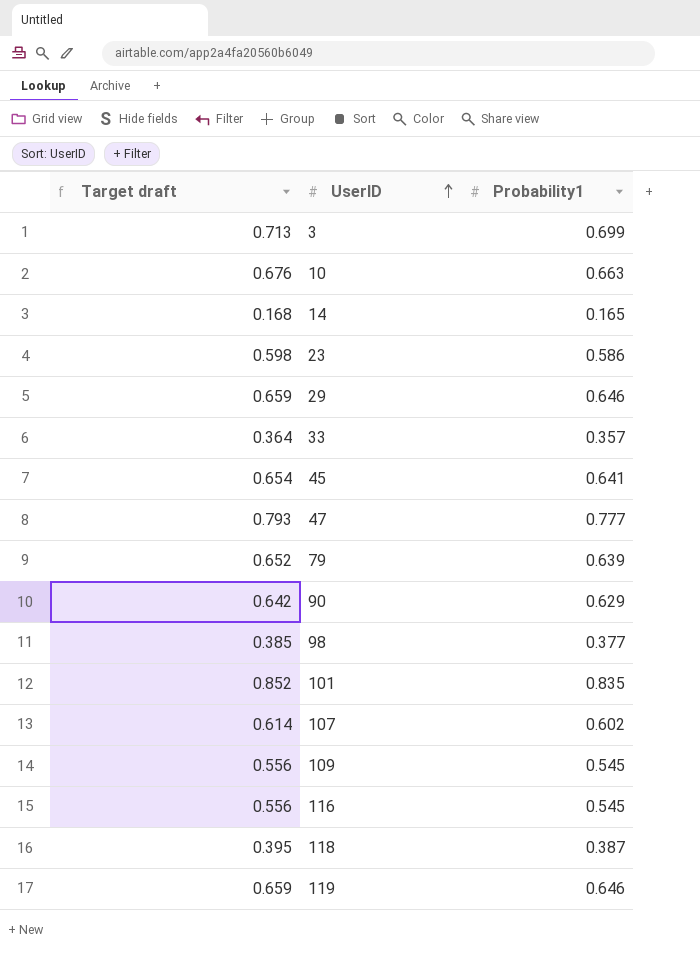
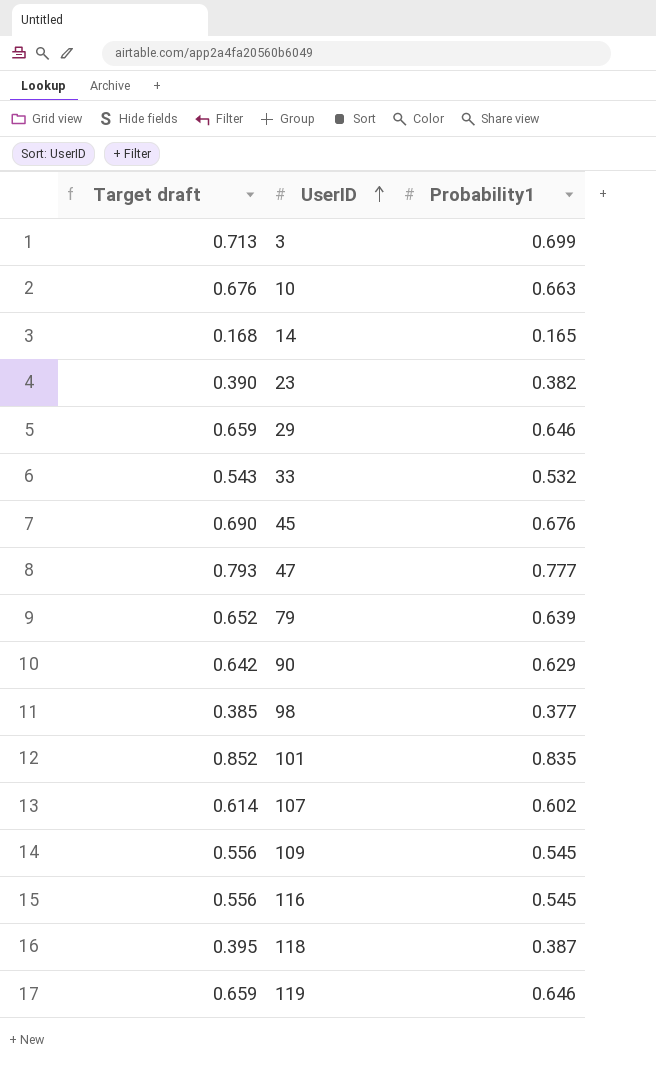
23 | Target draft: 0.598 -> 0.390
23 | Probability1: 0.586 -> 0.382
33 | Target draft: 0.364 -> 0.543
33 | Probability1: 0.357 -> 0.532
45 | Target draft: 0.654 -> 0.690
45 | Probability1: 0.641 -> 0.676

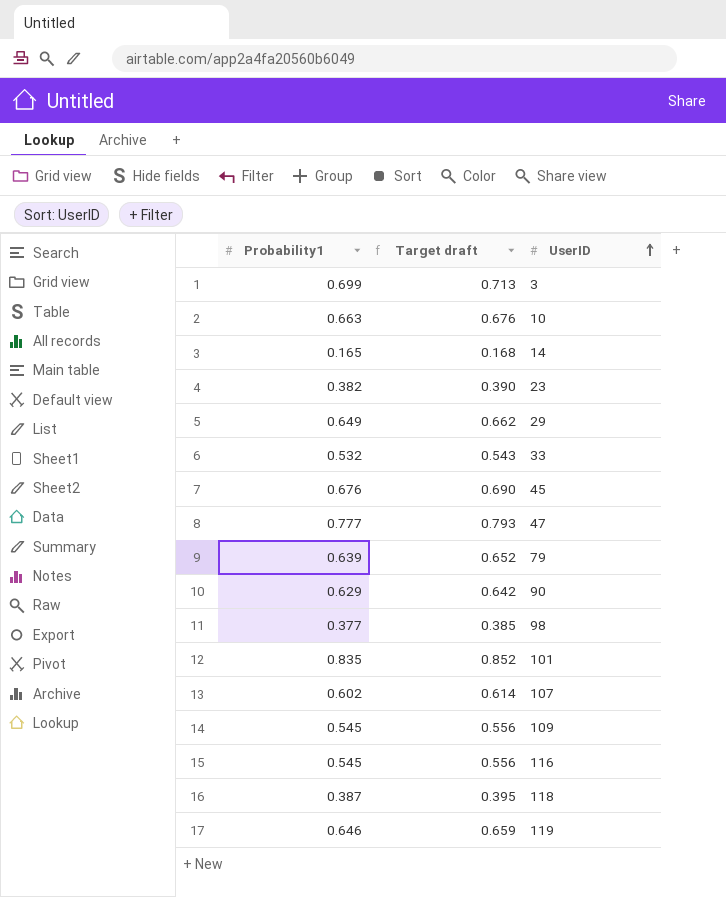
column Probability1 | position: 3 -> 1
29 | Probability1: 0.646 -> 0.649
29 | Target draft: 0.659 -> 0.662

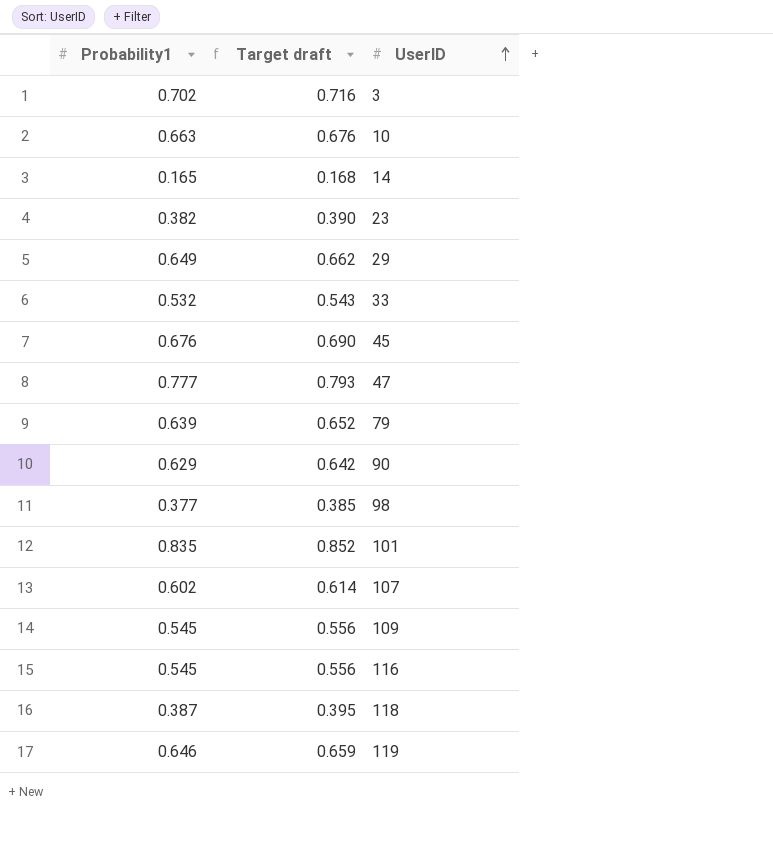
3 | Probability1: 0.699 -> 0.702
3 | Target draft: 0.713 -> 0.716

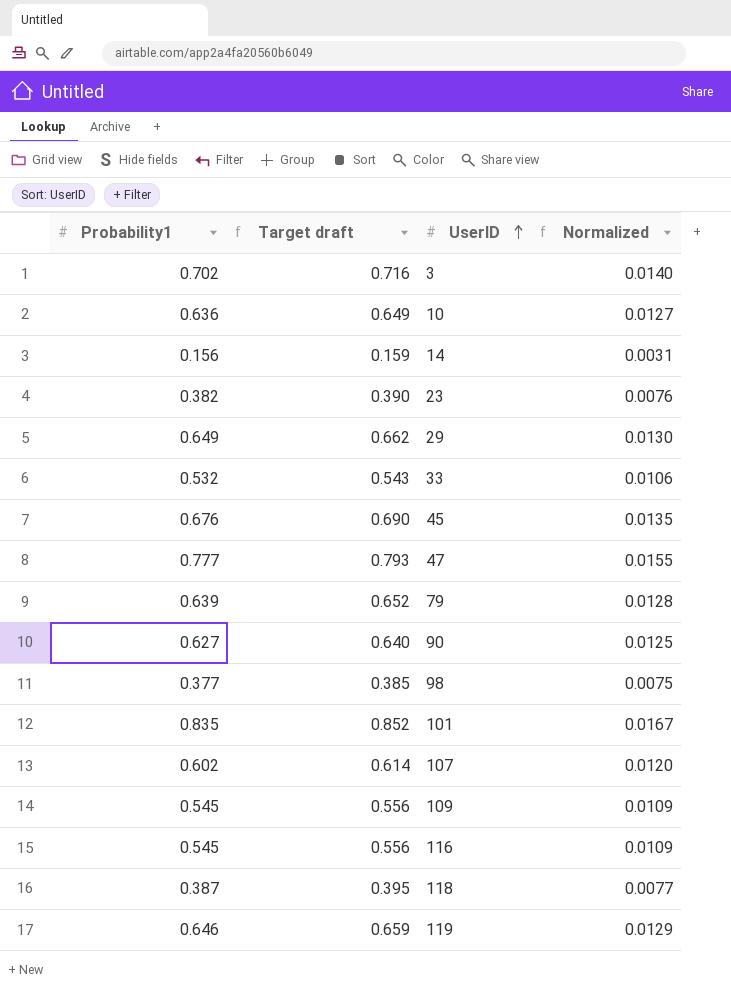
column Normalized | formula: none -> [Probability1] * 0.02
10 | Probability1: 0.663 -> 0.636
10 | Target draft: 0.676 -> 0.649
14 | Probability1: 0.165 -> 0.156
14 | Target draft: 0.168 -> 0.159
90 | Probability1: 0.629 -> 0.627
90 | Target draft: 0.642 -> 0.640

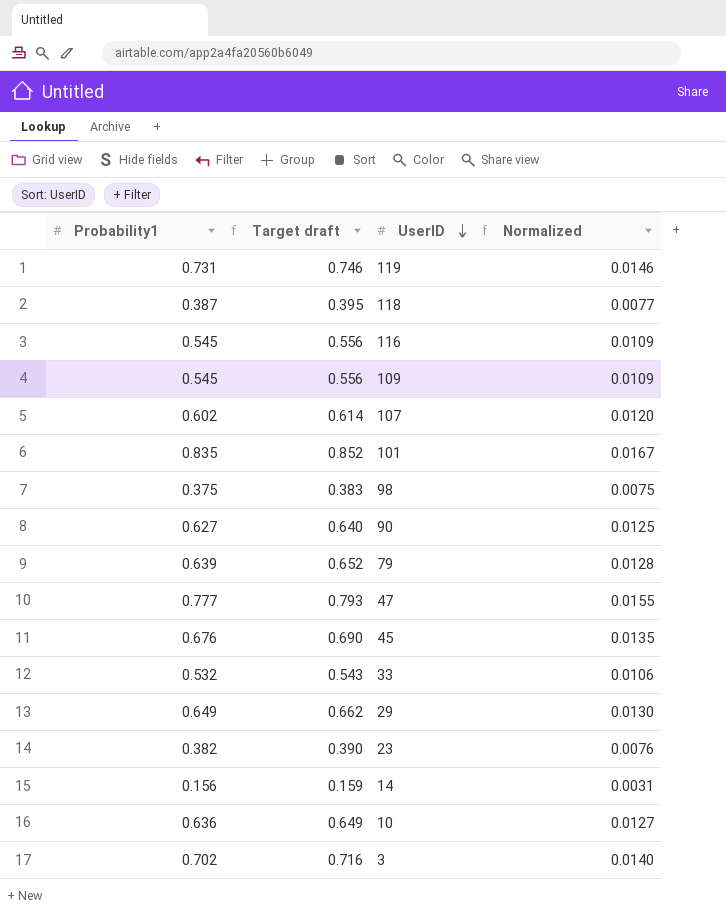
row order: UserID ascending -> UserID descending
119 | Probability1: 0.646 -> 0.731
119 | Target draft: 0.659 -> 0.746
119 | Normalized: 0.0129 -> 0.0146
98 | Probability1: 0.377 -> 0.375
98 | Target draft: 0.385 -> 0.383

